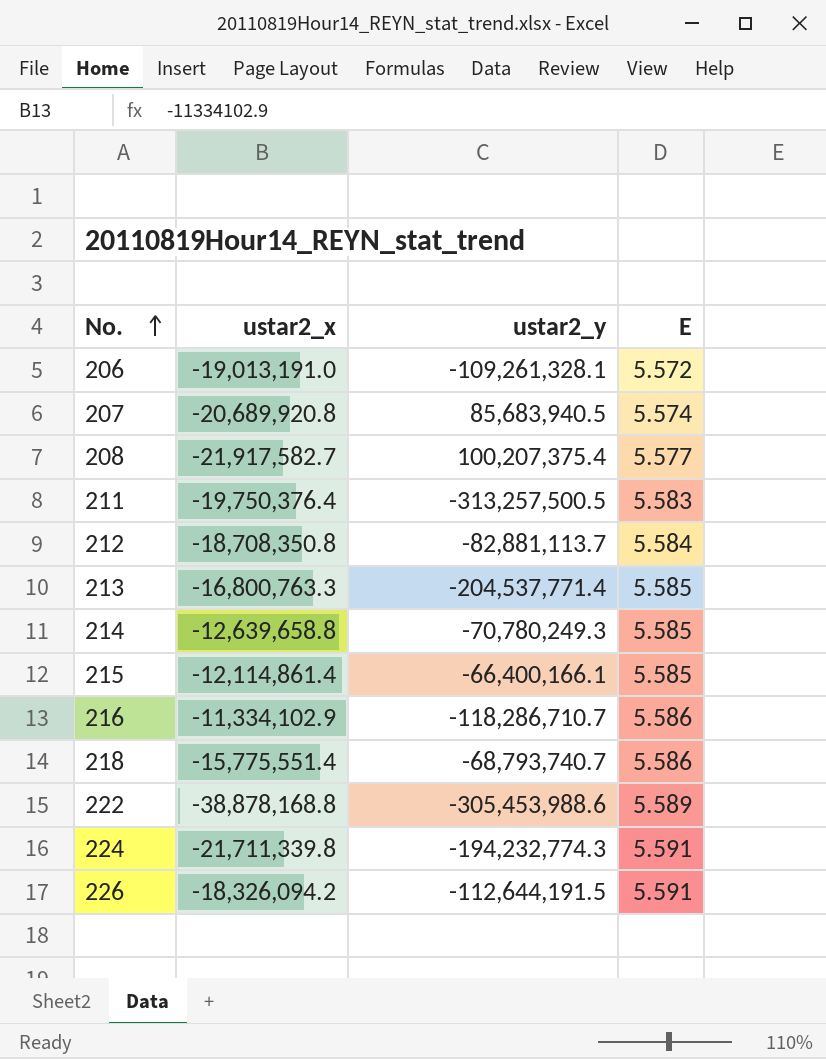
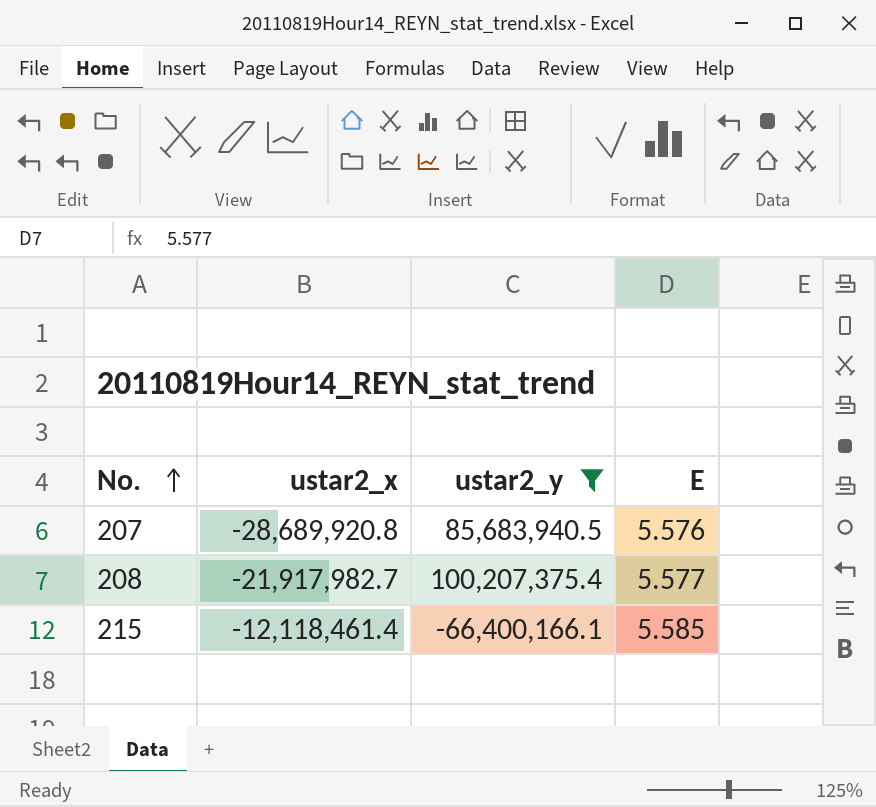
filter: none -> ustar2_y >= -66,400,166.1
207 | ustar2_x: -20,689,920.8 -> -28,689,920.8
207 | E: 5.574 -> 5.576
208 | ustar2_x: -21,917,582.7 -> -21,917,982.7
215 | ustar2_x: -12,114,861.4 -> -12,118,461.4

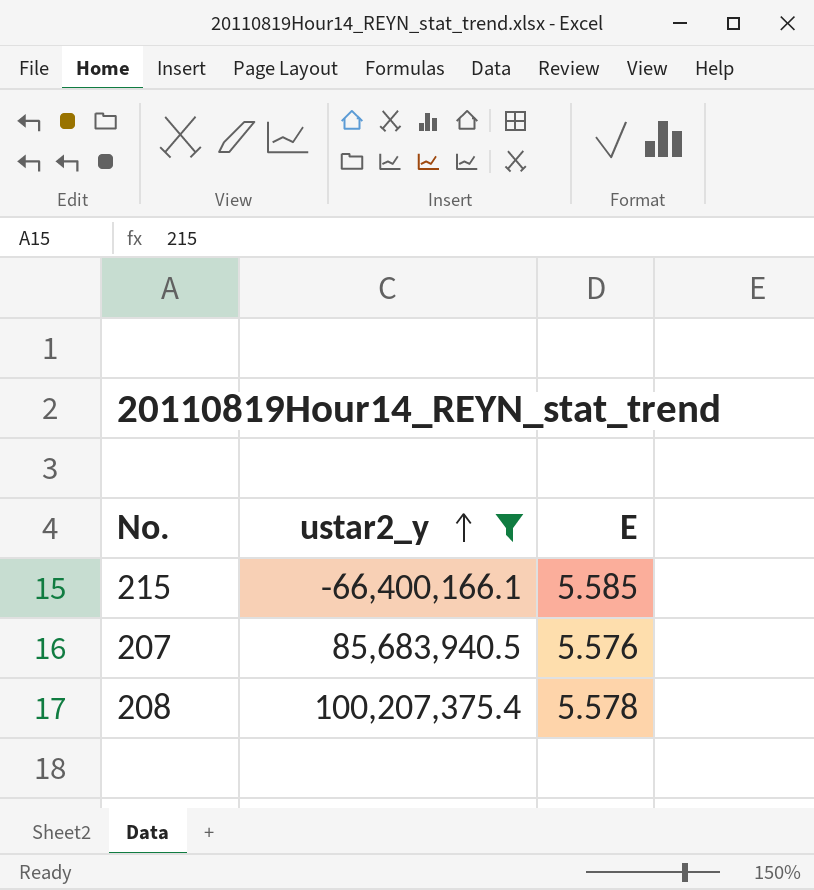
row order: No. ascending -> ustar2_y ascending
column ustar2_x | position: 2 -> none
208 | E: 5.577 -> 5.578

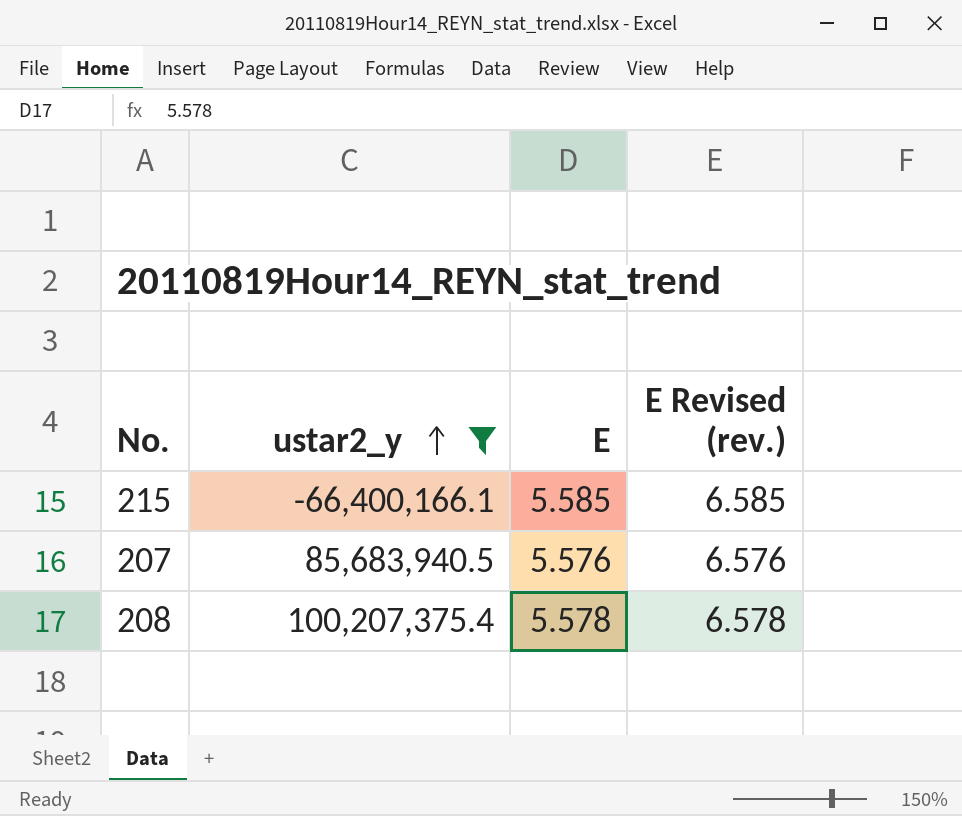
column E Revised (rev.) | formula: none -> [E] + 1

